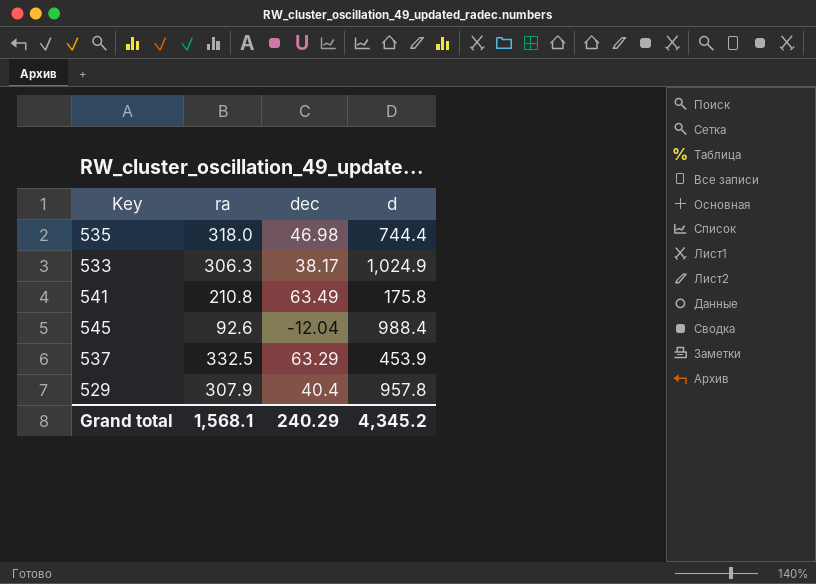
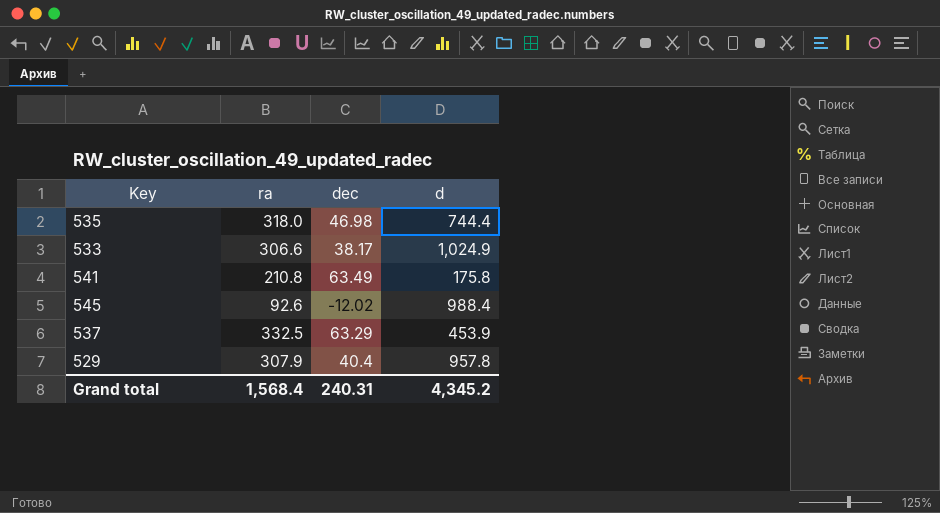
533 | ra: 306.3 -> 306.6
545 | dec: -12.04 -> -12.02
Grand total | ra: 1,568.1 -> 1,568.4
Grand total | dec: 240.29 -> 240.31

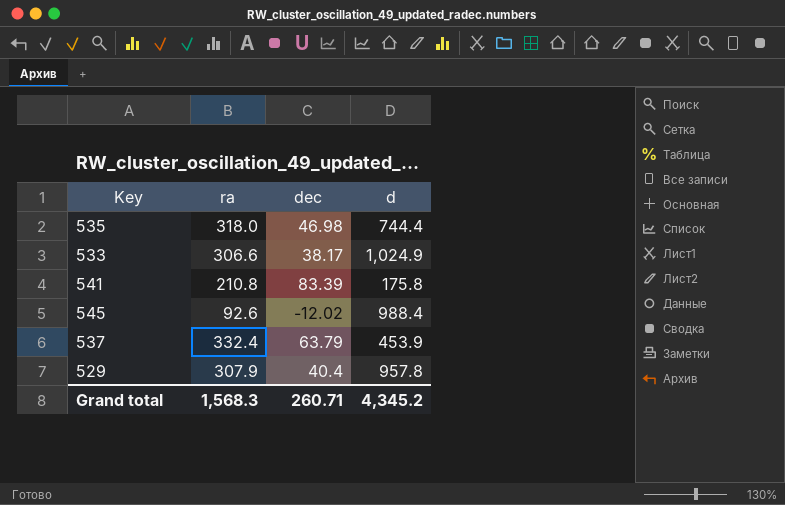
541 | dec: 63.49 -> 83.39
537 | ra: 332.5 -> 332.4
537 | dec: 63.29 -> 63.79
Grand total | ra: 1,568.4 -> 1,568.3
Grand total | dec: 240.31 -> 260.71

